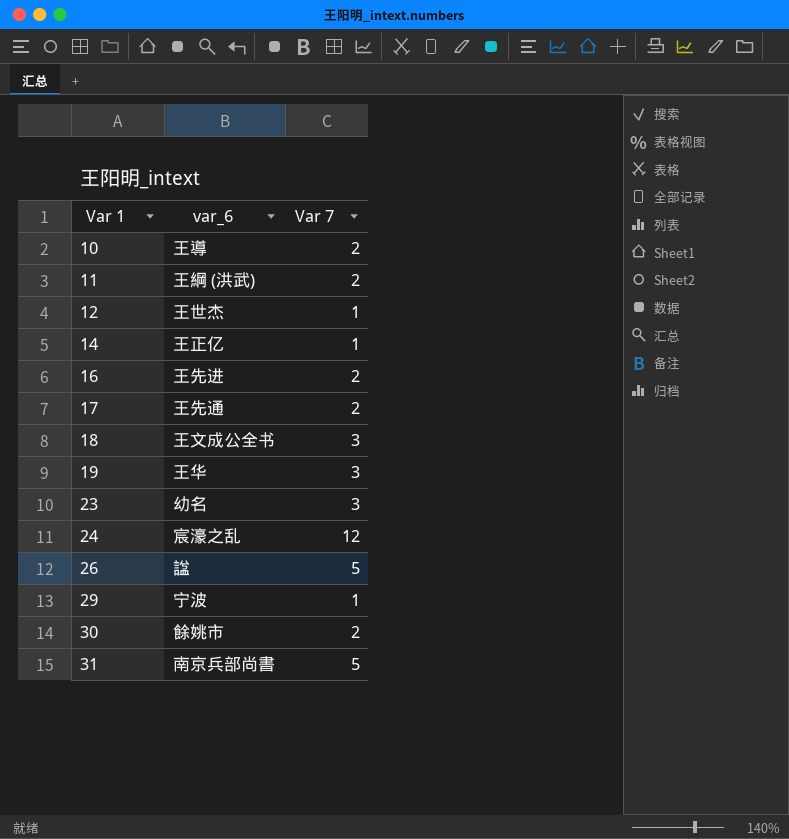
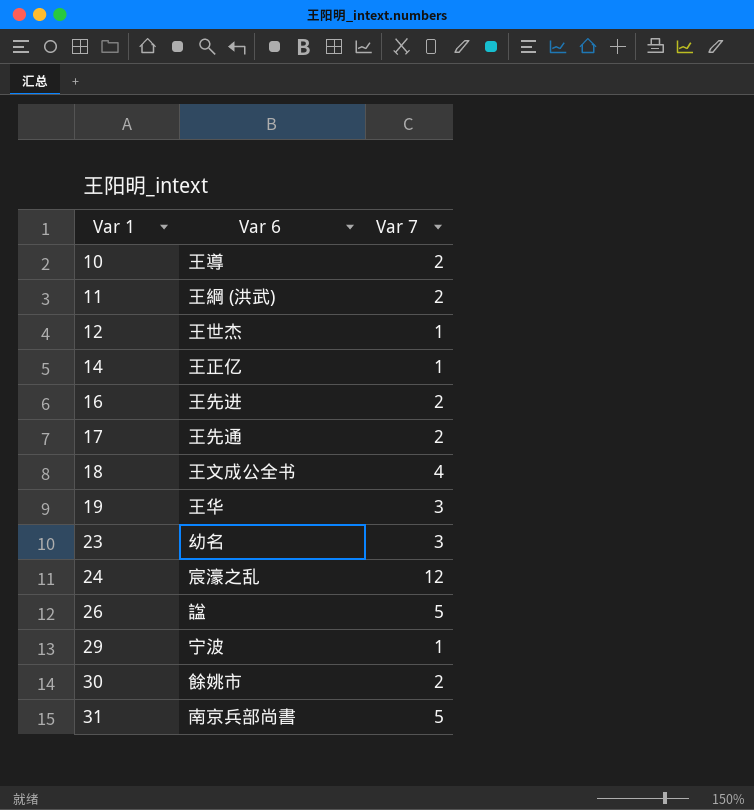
column name: var_6 -> Var 6
18 | Var 7: 3 -> 4

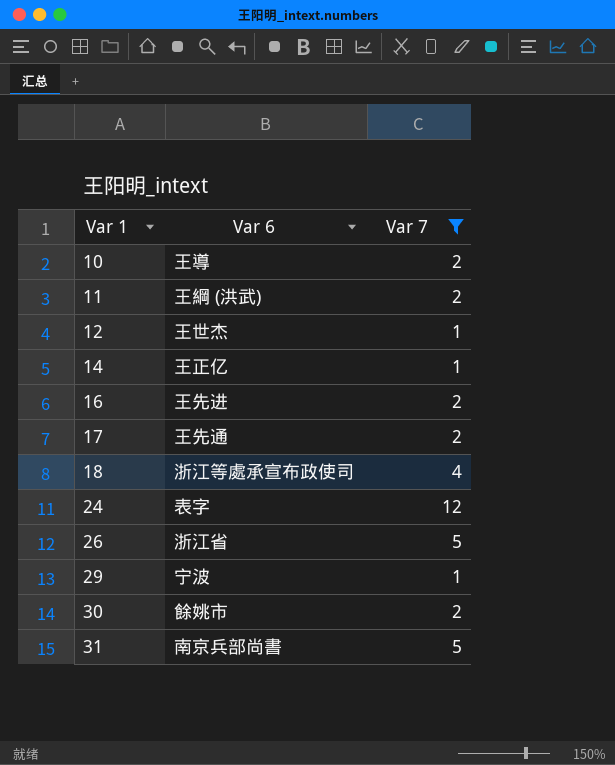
filter: none -> Var 7 != 3
18 | Var 6: 王文成公全书 -> 浙江等處承宣布政使司
24 | Var 6: 宸濠之乱 -> 表字
26 | Var 6: 諡 -> 浙江省

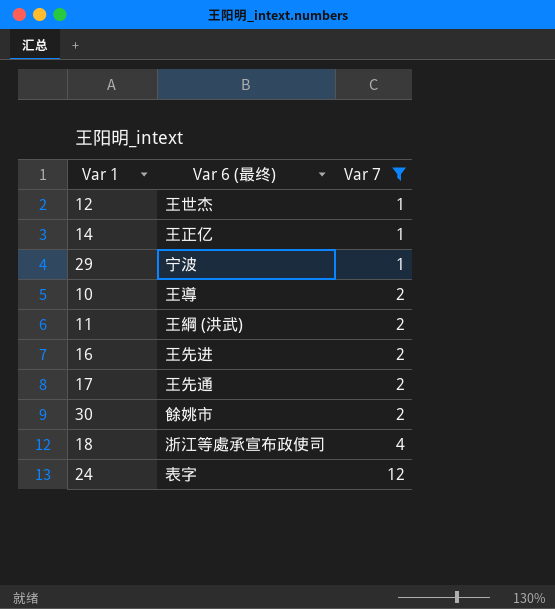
row order: Var 1 ascending -> Var 7 ascending
column name: Var 6 -> Var 6 (最终)
row 26: 浙江省 | 5 -> none
row 31: 南京兵部尚書 | 5 -> none

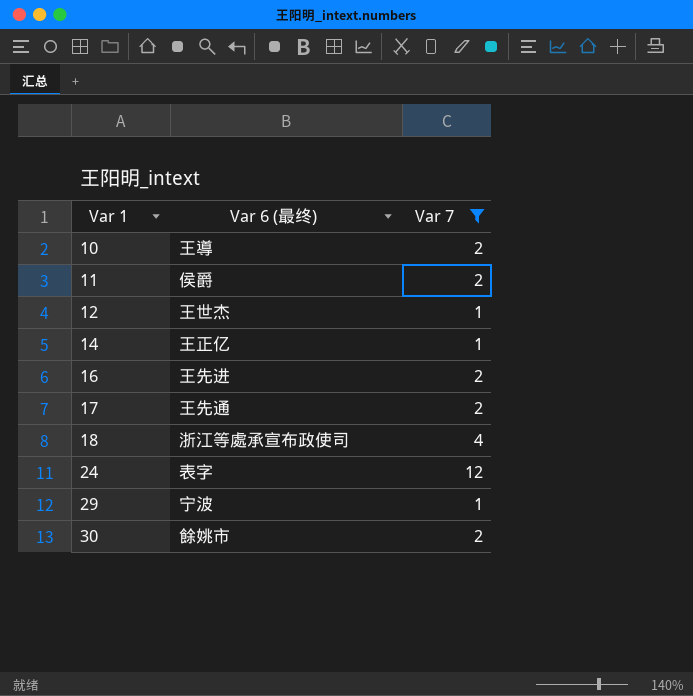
row order: Var 7 ascending -> Var 1 ascending
11 | Var 6 (最终): 王綱 (洪武) -> 侯爵

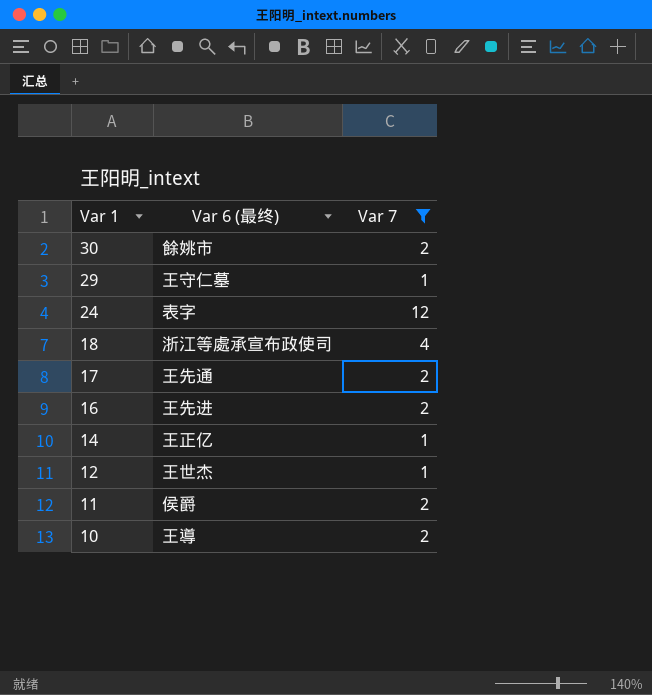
row order: Var 1 ascending -> Var 1 descending
29 | Var 6 (最终): 宁波 -> 王守仁墓

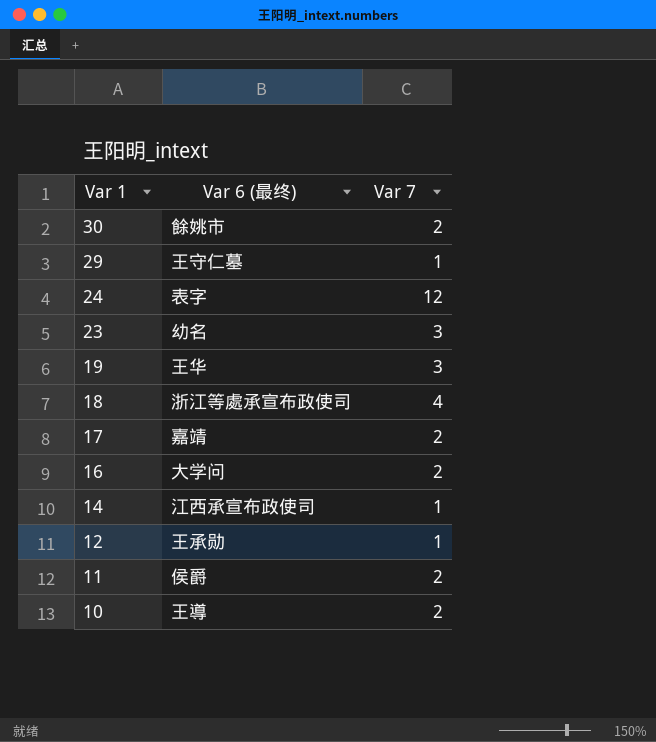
filter: Var 7 != 3 -> none
17 | Var 6 (最终): 王先通 -> 嘉靖
16 | Var 6 (最终): 王先进 -> 大学问
14 | Var 6 (最终): 王正亿 -> 江西承宣布政使司
12 | Var 6 (最终): 王世杰 -> 王承勋

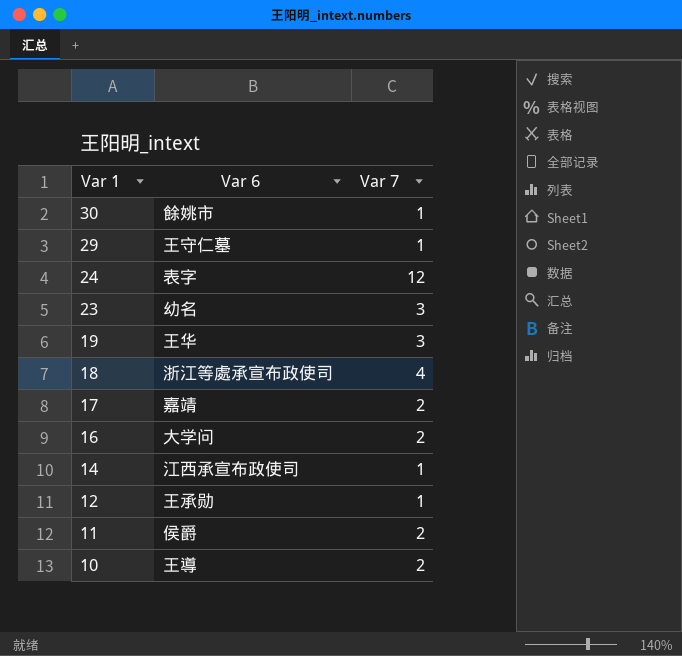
column name: Var 6 (最终) -> Var 6
30 | Var 7: 2 -> 1

